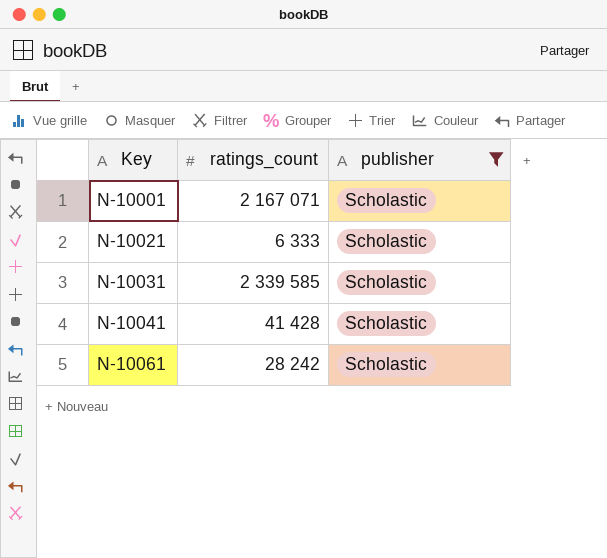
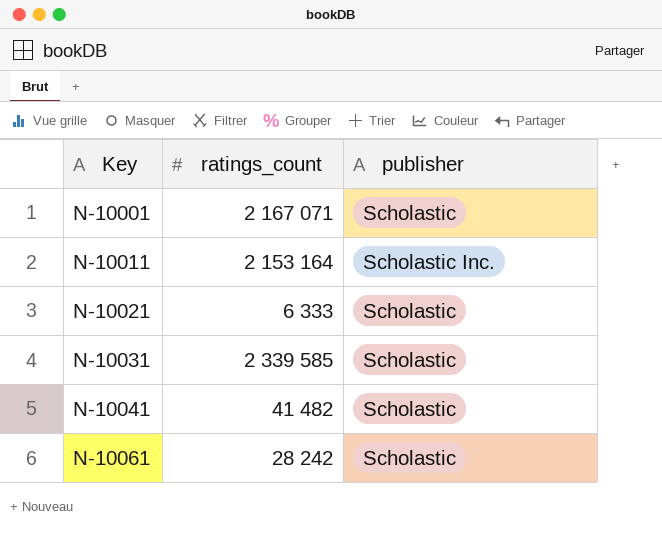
filter: publisher = Scholastic -> none
N-10041 | ratings_count: 41 428 -> 41 482

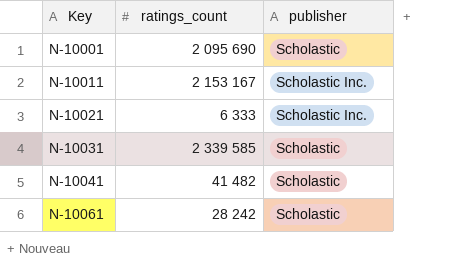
N-10001 | ratings_count: 2 167 071 -> 2 095 690
N-10011 | ratings_count: 2 153 164 -> 2 153 167
N-10021 | publisher: Scholastic -> Scholastic Inc.

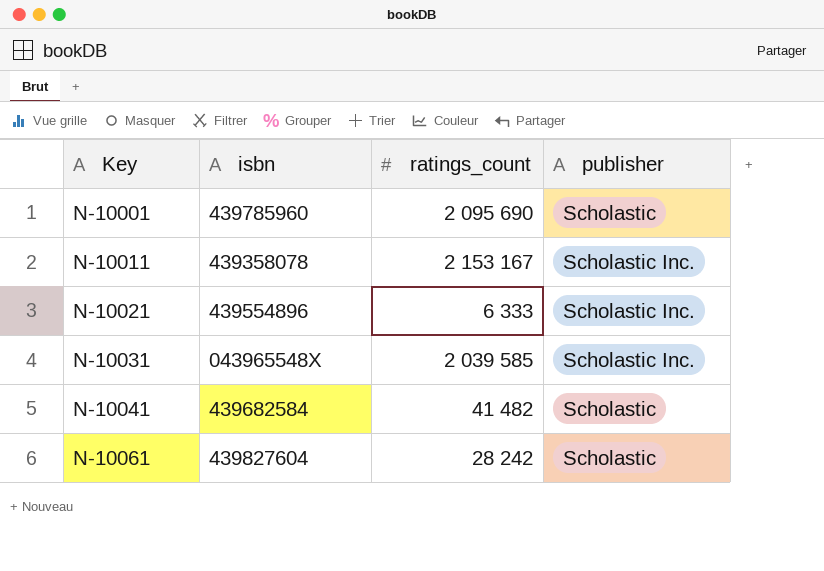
column isbn | position: none -> 2
N-10031 | ratings_count: 2 339 585 -> 2 039 585
N-10031 | publisher: Scholastic -> Scholastic Inc.

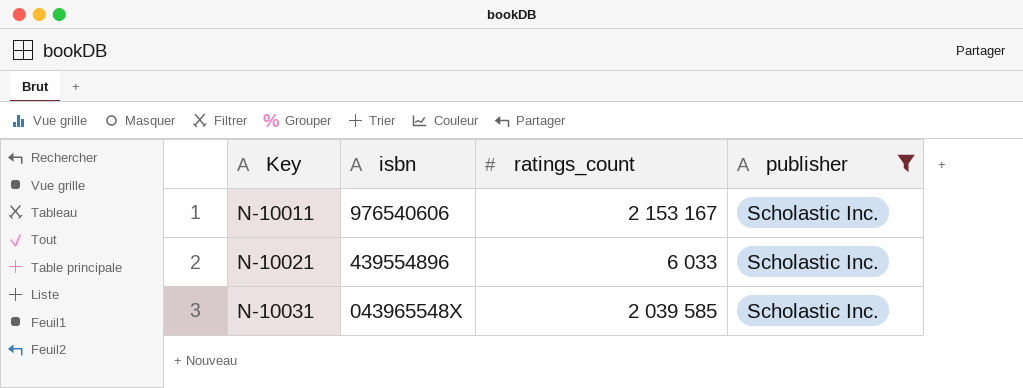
filter: none -> publisher = Scholastic Inc.
N-10011 | isbn: 439358078 -> 976540606
N-10021 | ratings_count: 6 333 -> 6 033

